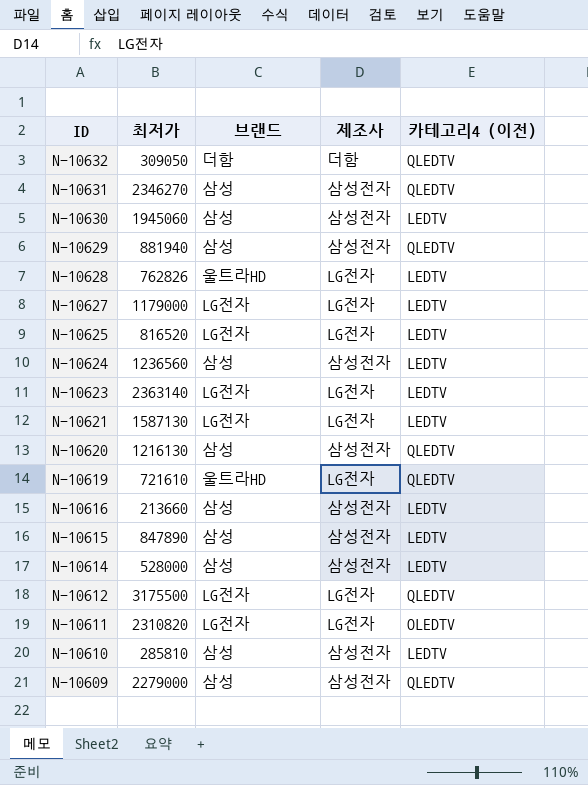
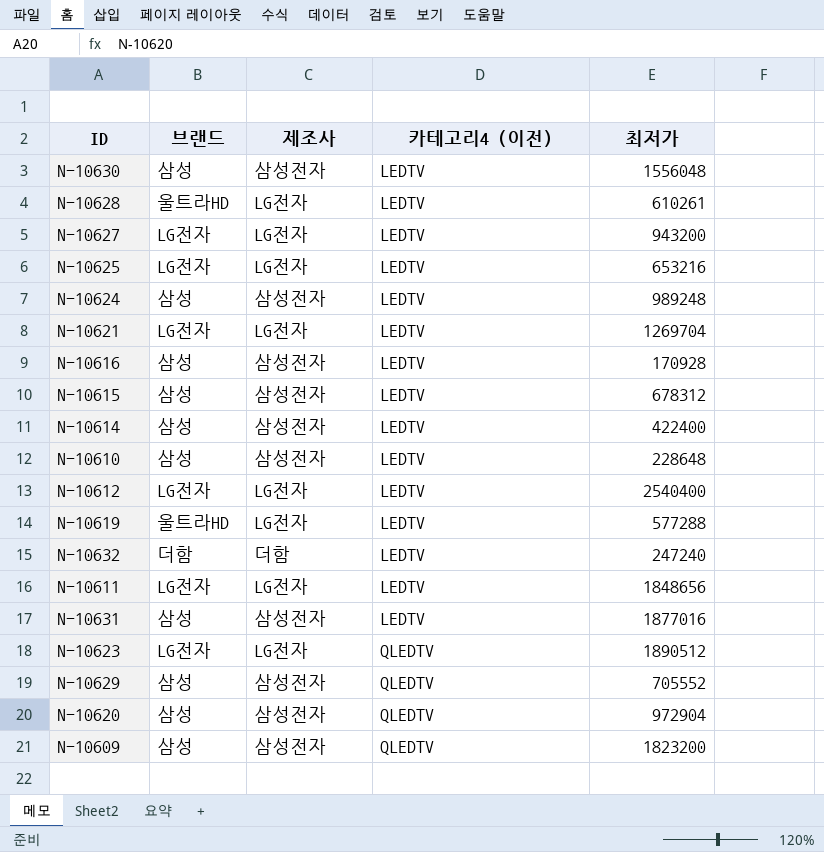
row order: ID descending -> 카테고리4 (이전) ascending
column 최저가 | position: 2 -> 5
N-10630 | 최저가: 1945060 -> 1556048
N-10628 | 최저가: 762826 -> 610261
N-10627 | 최저가: 1179000 -> 943200
N-10625 | 최저가: 816520 -> 653216
N-10624 | 최저가: 1236560 -> 989248
N-10621 | 최저가: 1587130 -> 1269704
N-10616 | 최저가: 213660 -> 170928
N-10615 | 최저가: 847890 -> 678312
N-10614 | 최저가: 528000 -> 422400
N-10610 | 최저가: 285810 -> 228648
N-10612 | 카테고리4 (이전): QLEDTV -> LEDTV
N-10612 | 최저가: 3175500 -> 2540400
N-10619 | 카테고리4 (이전): QLEDTV -> LEDTV
N-10619 | 최저가: 721610 -> 577288
N-10632 | 카테고리4 (이전): QLEDTV -> LEDTV
N-10632 | 최저가: 309050 -> 247240
N-10611 | 카테고리4 (이전): OLEDTV -> LEDTV
N-10611 | 최저가: 2310820 -> 1848656
N-10631 | 카테고리4 (이전): QLEDTV -> LEDTV
N-10631 | 최저가: 2346270 -> 1877016
N-10623 | 카테고리4 (이전): LEDTV -> QLEDTV
N-10623 | 최저가: 2363140 -> 1890512
N-10629 | 최저가: 881940 -> 705552
N-10620 | 최저가: 1216130 -> 972904
N-10609 | 최저가: 2279000 -> 1823200

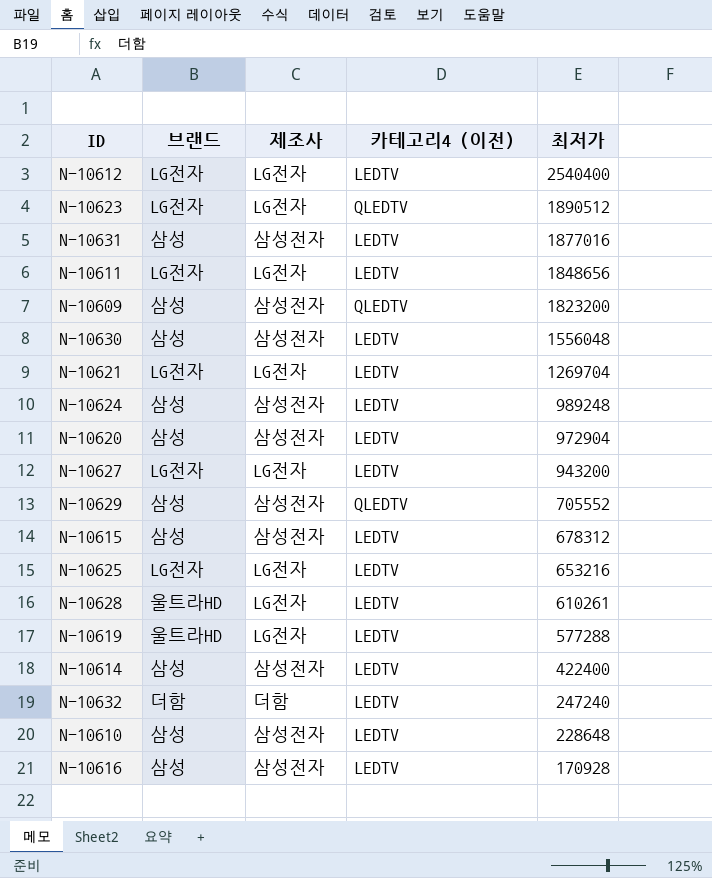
row order: 카테고리4 (이전) ascending -> 최저가 descending
N-10620 | 카테고리4 (이전): QLEDTV -> LEDTV

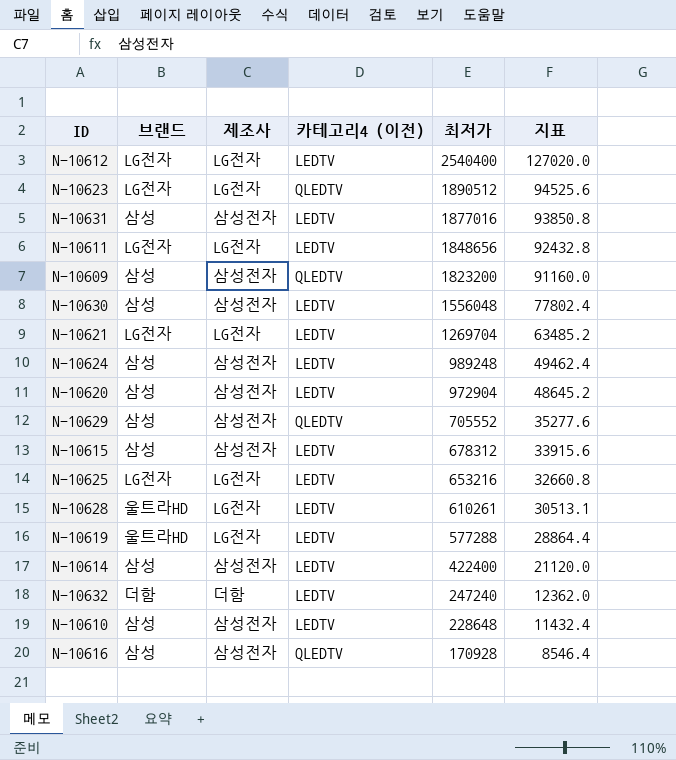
column 지표 | formula: none -> [최저가] * 0.05
row N-10627: LG전자 | LG전자 | LEDTV | 943200 -> none
N-10616 | 카테고리4 (이전): LEDTV -> QLEDTV

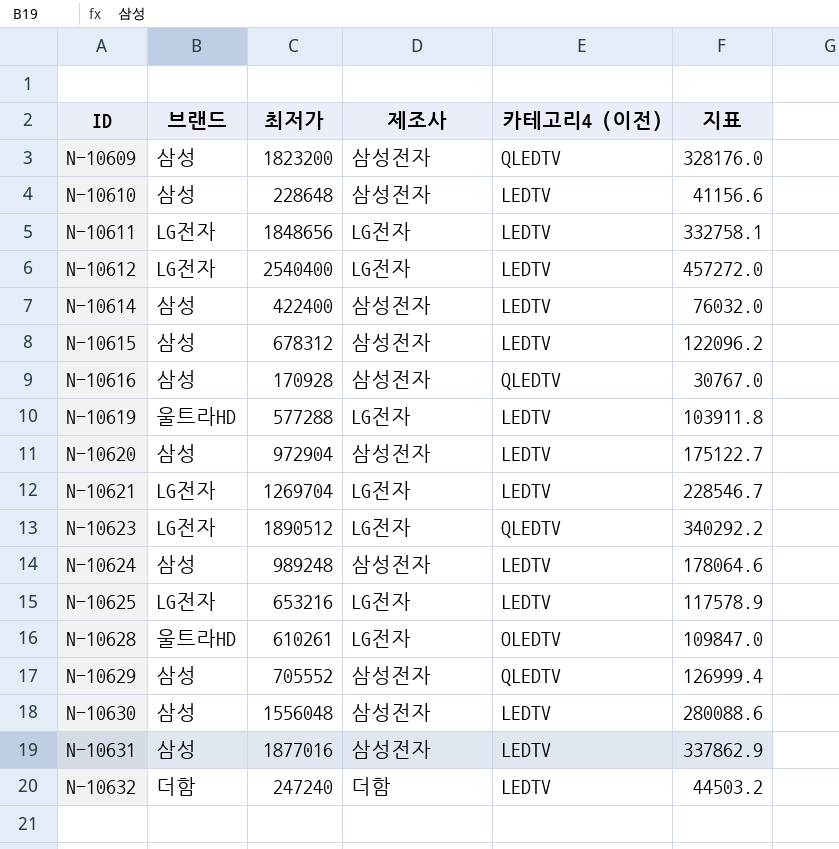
row order: 최저가 descending -> ID ascending
column 최저가 | position: 5 -> 3
column 지표 | formula: [최저가] * 0.05 -> [최저가] * 0.18
N-10628 | 카테고리4 (이전): LEDTV -> OLEDTV

